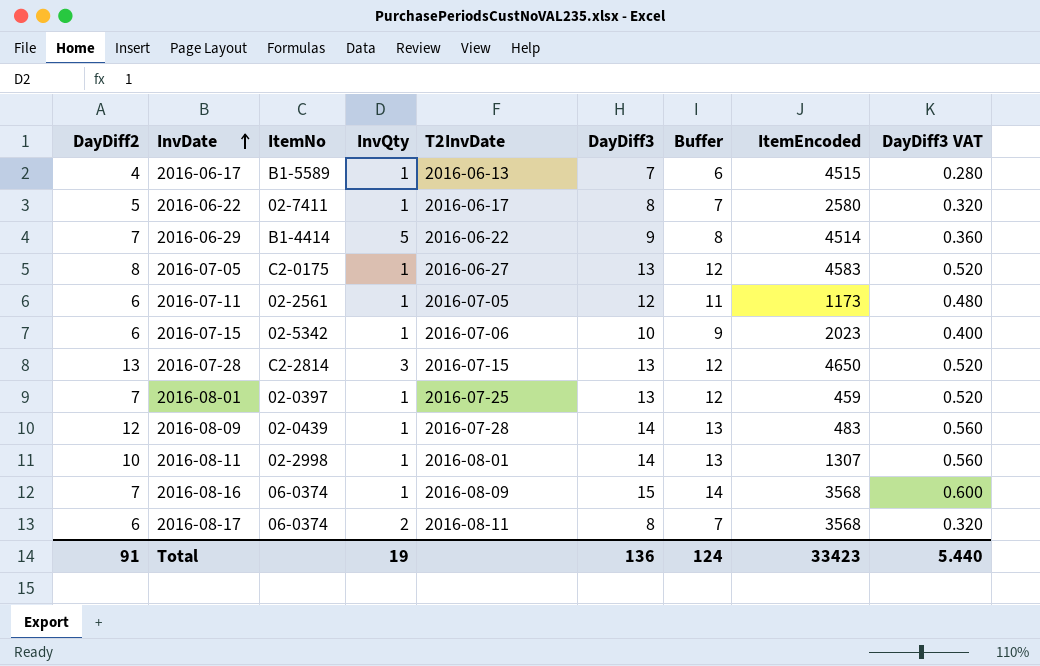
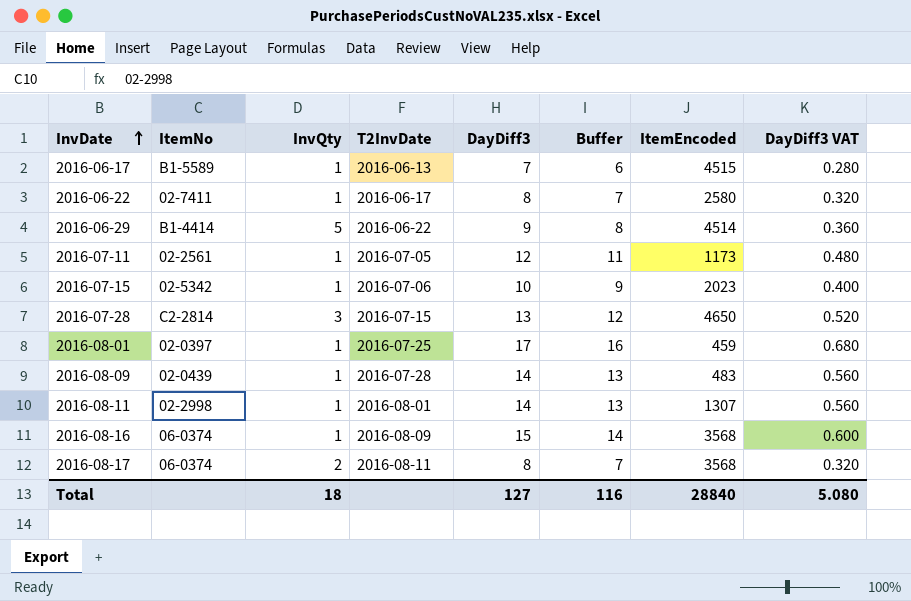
column DayDiff2 | position: 1 -> none
row 2016-07-05: 8 | C2-0175 | 1 | 2016-06-27 | 13 | 12 | 4583 | 0.520 -> none
2016-08-01 | DayDiff3: 13 -> 17
2016-08-01 | Buffer: 12 -> 16
2016-08-01 | DayDiff3 VAT: 0.520 -> 0.680
Total | InvQty: 19 -> 18
Total | DayDiff3: 136 -> 127
Total | Buffer: 124 -> 116
Total | ItemEncoded: 33423 -> 28840
Total | DayDiff3 VAT: 5.440 -> 5.080

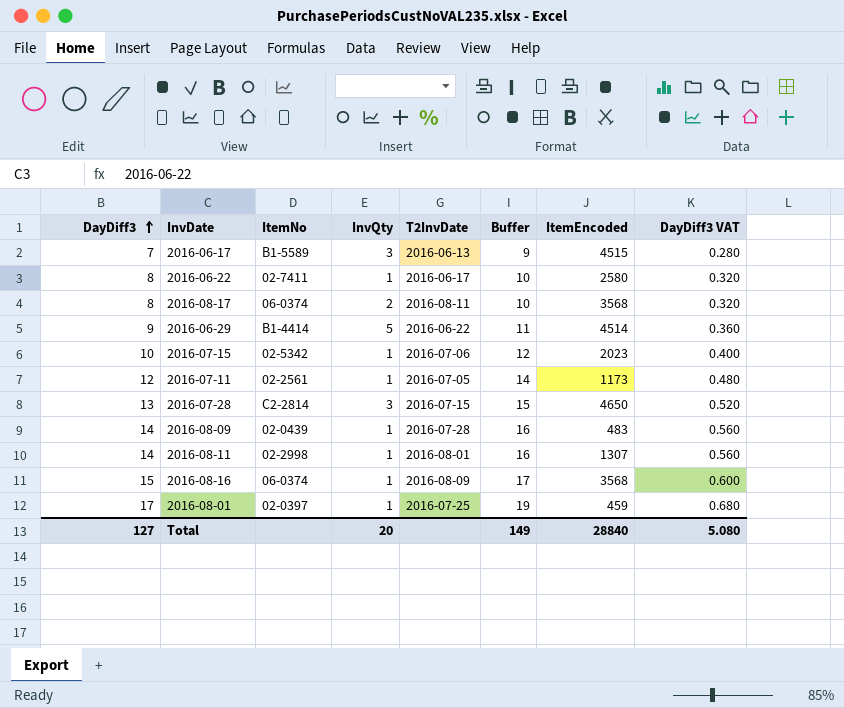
row order: InvDate ascending -> DayDiff3 ascending
column DayDiff3 | position: 5 -> 1
column Buffer | formula: [DayDiff3] - 1 -> [DayDiff3] + 2
2016-06-17 | InvQty: 1 -> 3
Total | InvQty: 18 -> 20
Total | Buffer: 116 -> 149

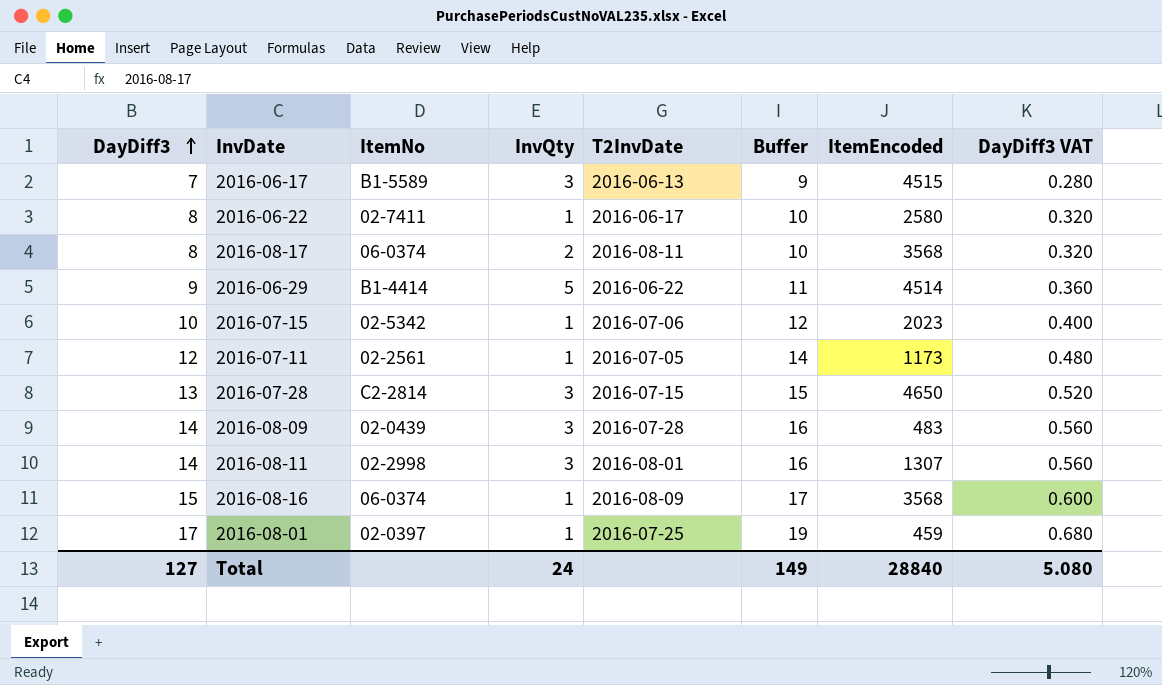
2016-08-09 | InvQty: 1 -> 3
2016-08-11 | InvQty: 1 -> 3
Total | InvQty: 20 -> 24

